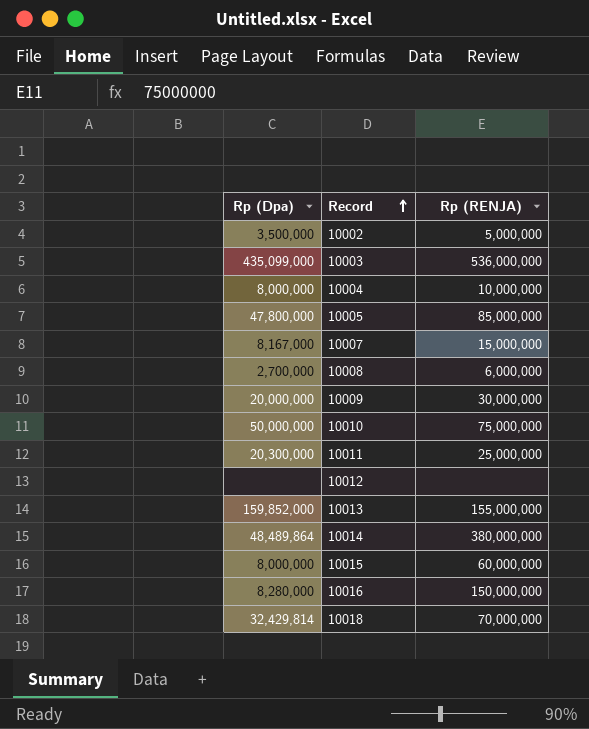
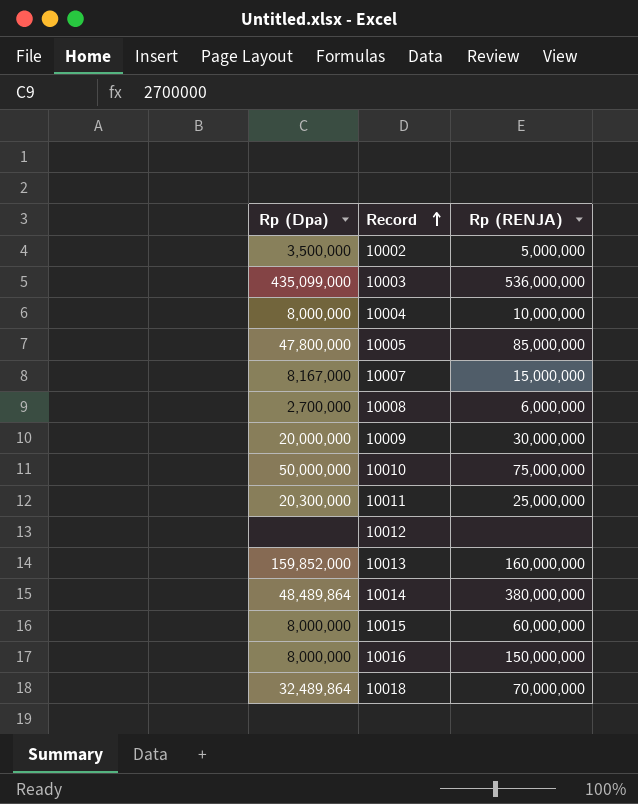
10013 | Rp (RENJA): 155,000,000 -> 160,000,000
10016 | Rp (Dpa): 8,280,000 -> 8,000,000
10018 | Rp (Dpa): 32,429,814 -> 32,489,864

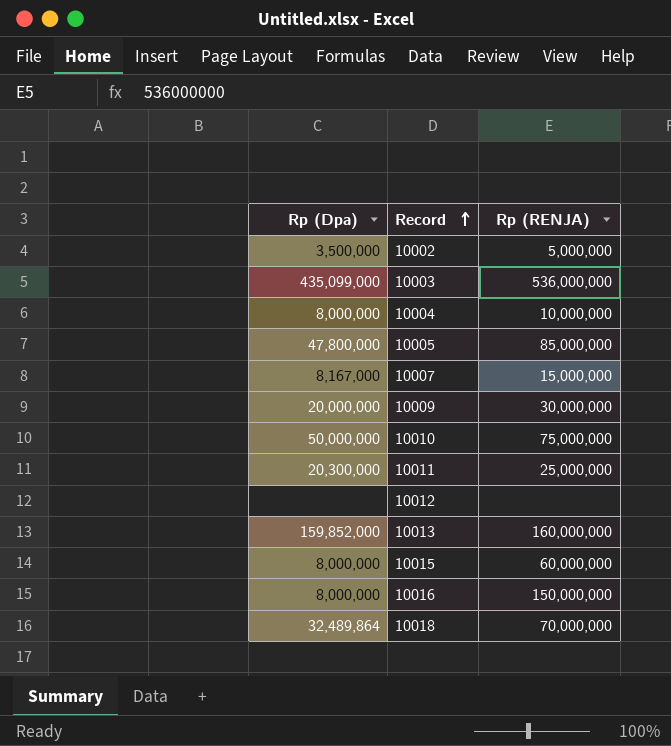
row 10008: 2,700,000 | 6,000,000 -> none
row 10014: 48,489,864 | 380,000,000 -> none

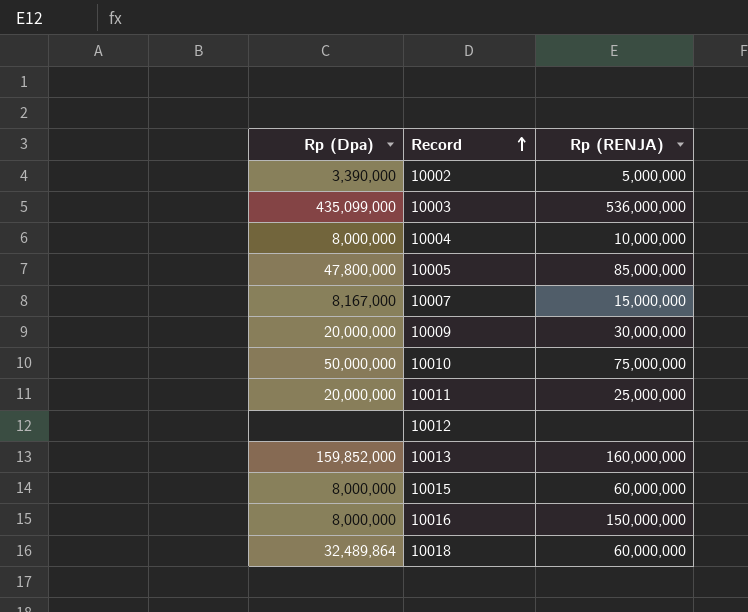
10002 | Rp (Dpa): 3,500,000 -> 3,390,000
10011 | Rp (Dpa): 20,300,000 -> 20,000,000
10018 | Rp (RENJA): 70,000,000 -> 60,000,000

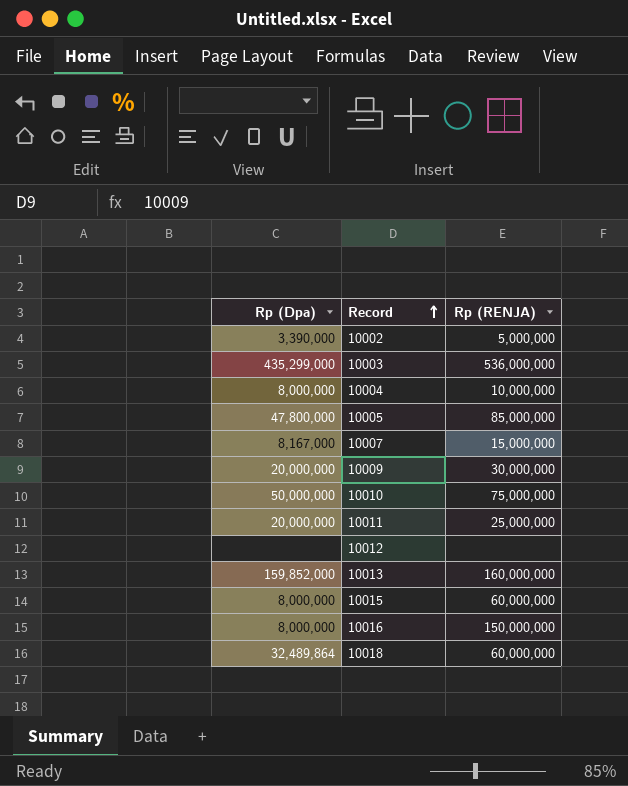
10003 | Rp (Dpa): 435,099,000 -> 435,299,000

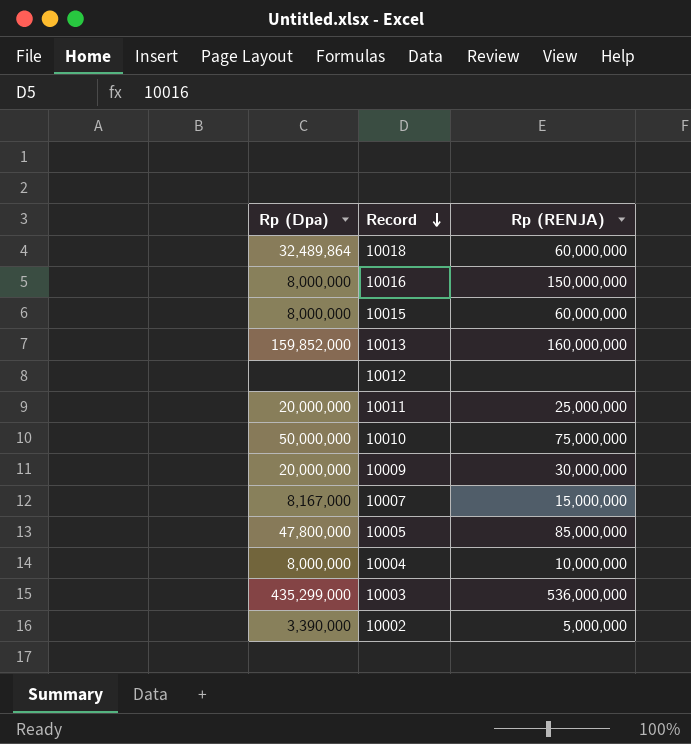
row order: Record ascending -> Record descending

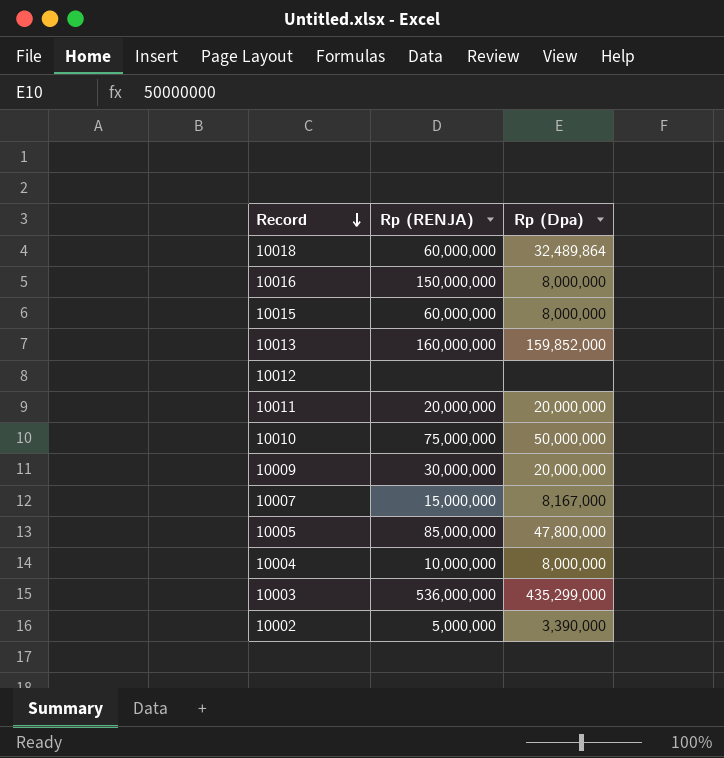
column Rp (Dpa) | position: 1 -> 3
10011 | Rp (RENJA): 25,000,000 -> 20,000,000

